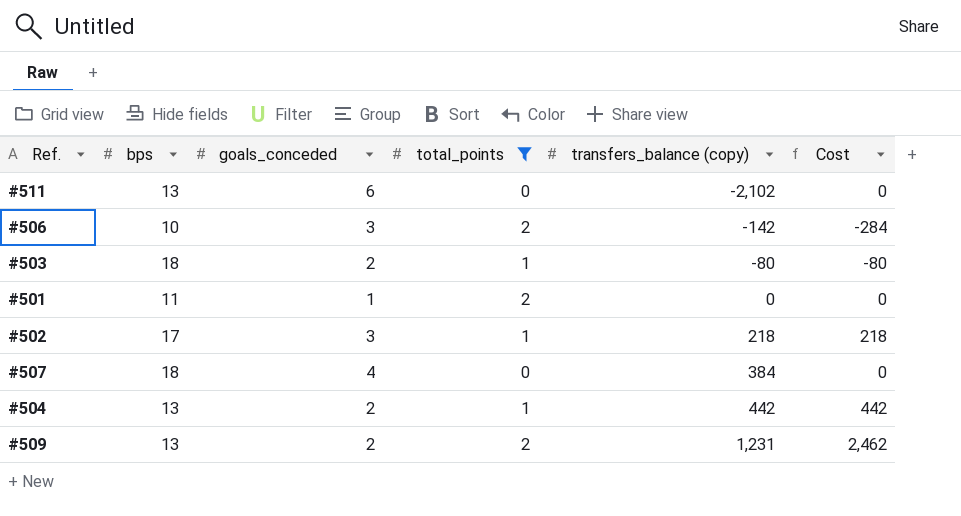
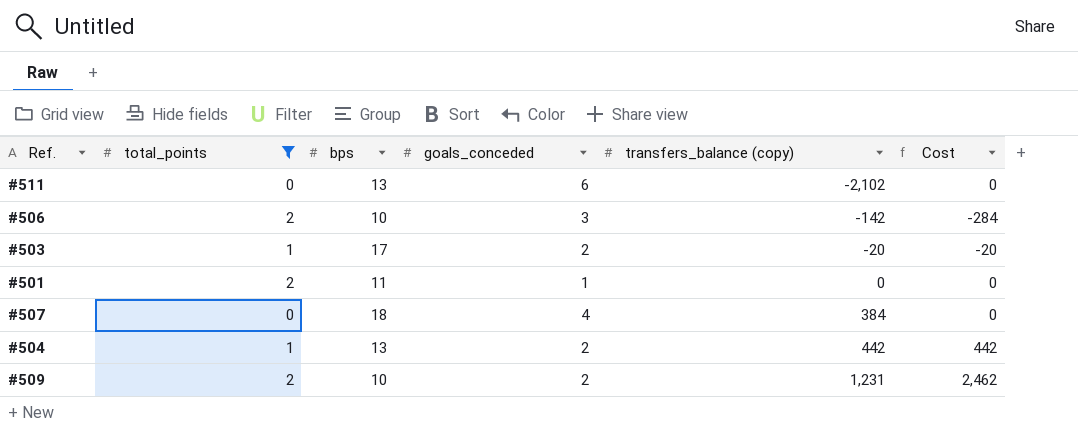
column total_points | position: 4 -> 2
row #502: 17 | 3 | 1 | 218 | 218 -> none
#503 | bps: 18 -> 17
#503 | transfers_balance (copy): -80 -> -20
#503 | Cost: -80 -> -20
#509 | bps: 13 -> 10

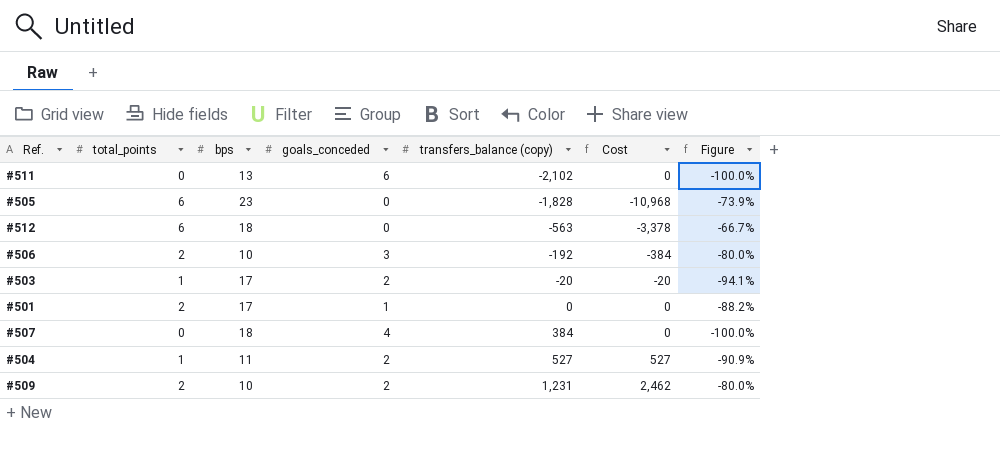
filter: total_points != 6 -> none
column Figure | formula: none -> ([total_points] - [bps]) / [bps]
#506 | transfers_balance (copy): -142 -> -192
#506 | Cost: -284 -> -384
#501 | bps: 11 -> 17
#504 | bps: 13 -> 11
#504 | transfers_balance (copy): 442 -> 527
#504 | Cost: 442 -> 527

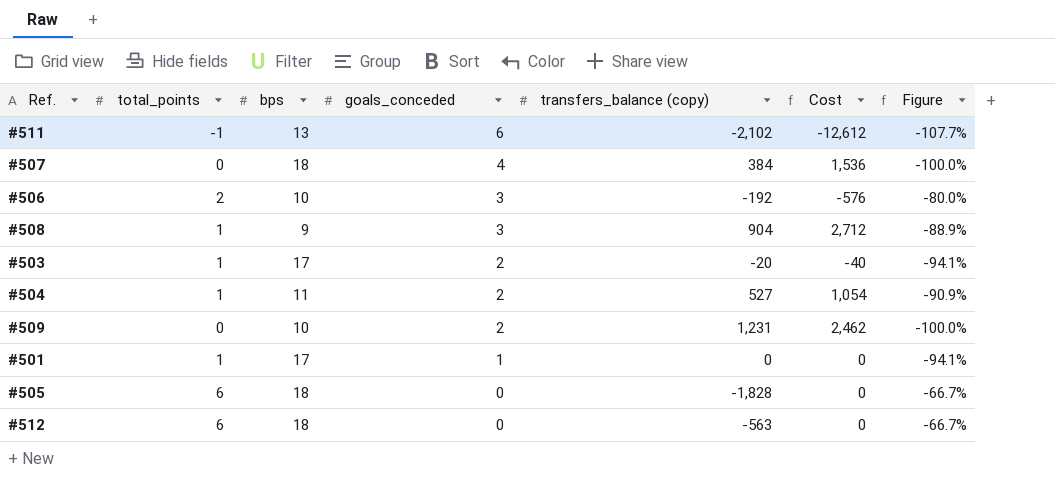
row order: transfers_balance (copy) ascending -> goals_conceded descending
column Cost | formula: [total_points] * [transfers_balance (copy)] -> [goals_conceded] * [transfers_balance (copy)]
#511 | total_points: 0 -> -1
#511 | Figure: -100.0% -> -107.7%
row #508: none -> 1 | 9 | 3 | 904 | 2,712 | -88.9%
#509 | total_points: 2 -> 0
#509 | Figure: -80.0% -> -100.0%
#501 | total_points: 2 -> 1
#501 | Figure: -88.2% -> -94.1%
#505 | bps: 23 -> 18
#505 | Figure: -73.9% -> -66.7%

